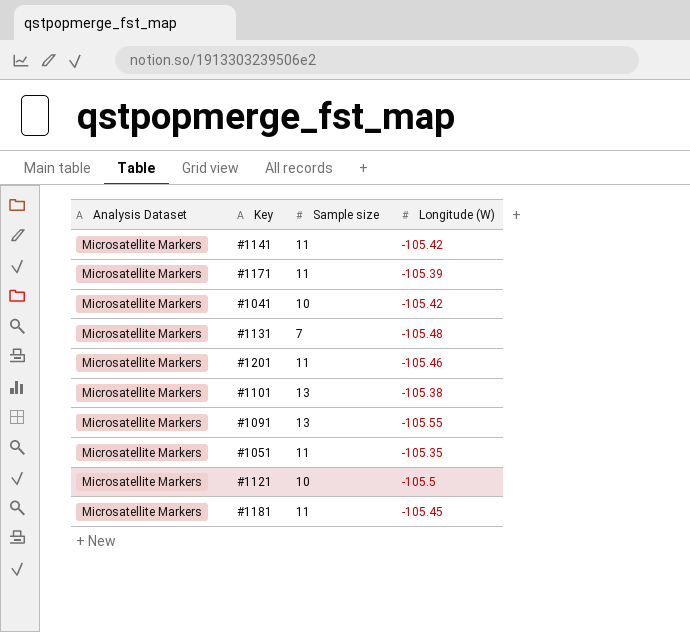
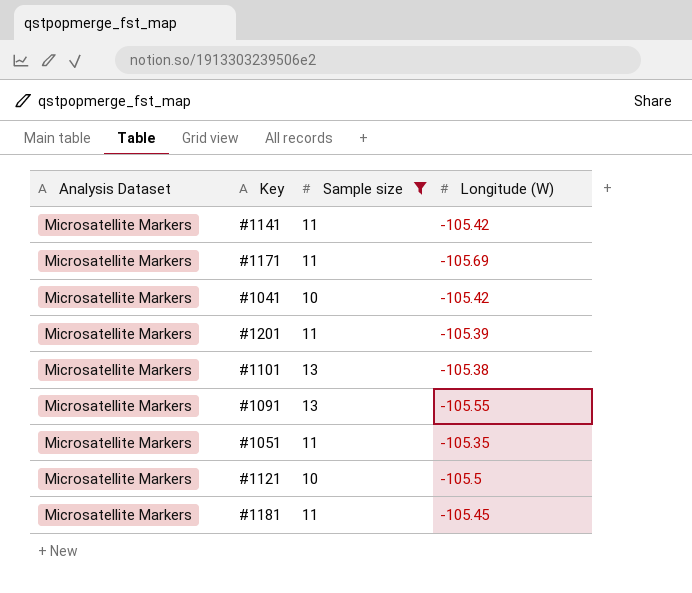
filter: none -> Sample size != 7
#1171 | Longitude (W): -105.39 -> -105.69
#1201 | Longitude (W): -105.46 -> -105.39

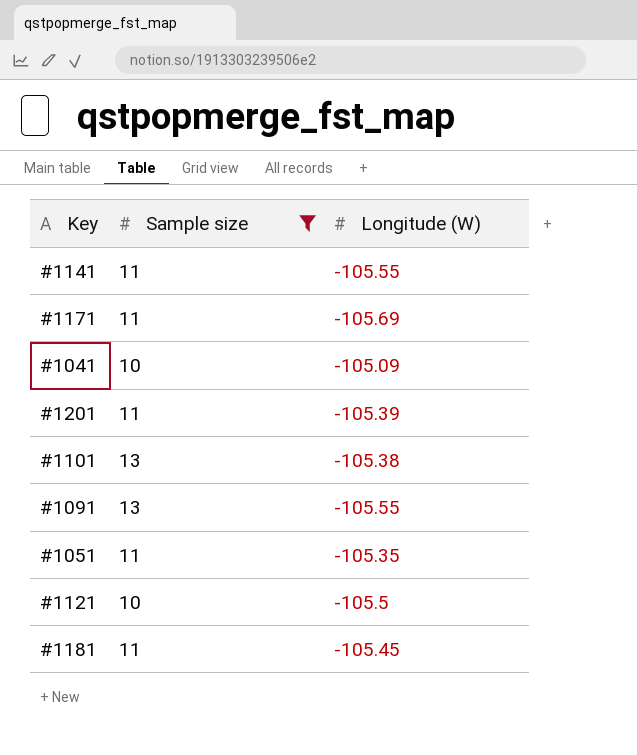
column Analysis Dataset | position: 1 -> none
#1141 | Longitude (W): -105.42 -> -105.55
#1041 | Longitude (W): -105.42 -> -105.09

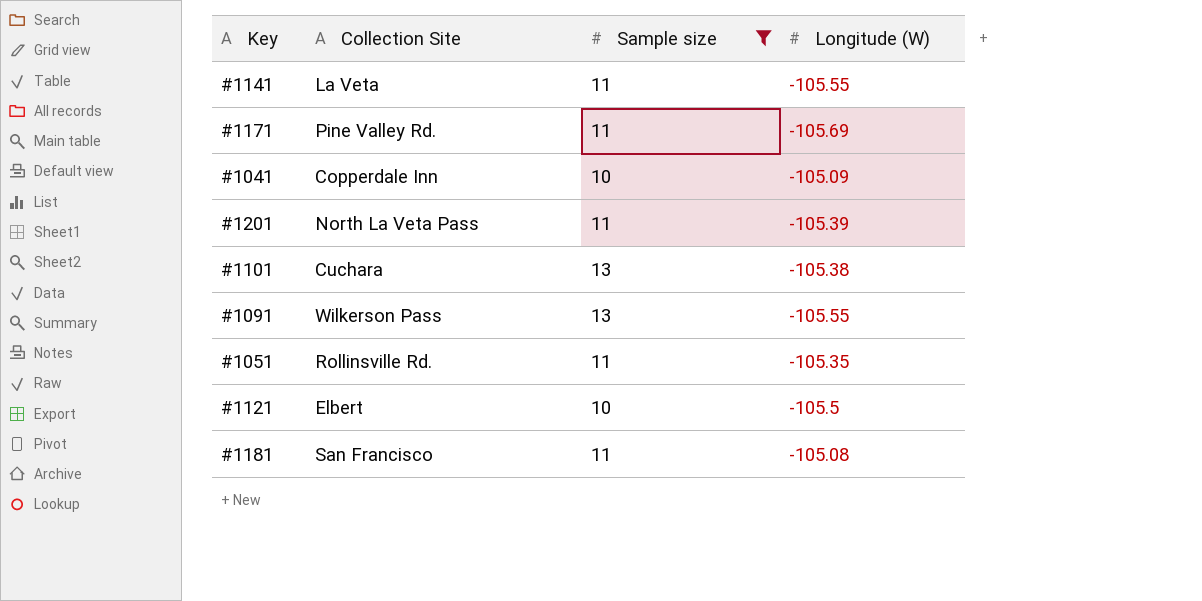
column Collection Site | position: none -> 2
#1181 | Longitude (W): -105.45 -> -105.08

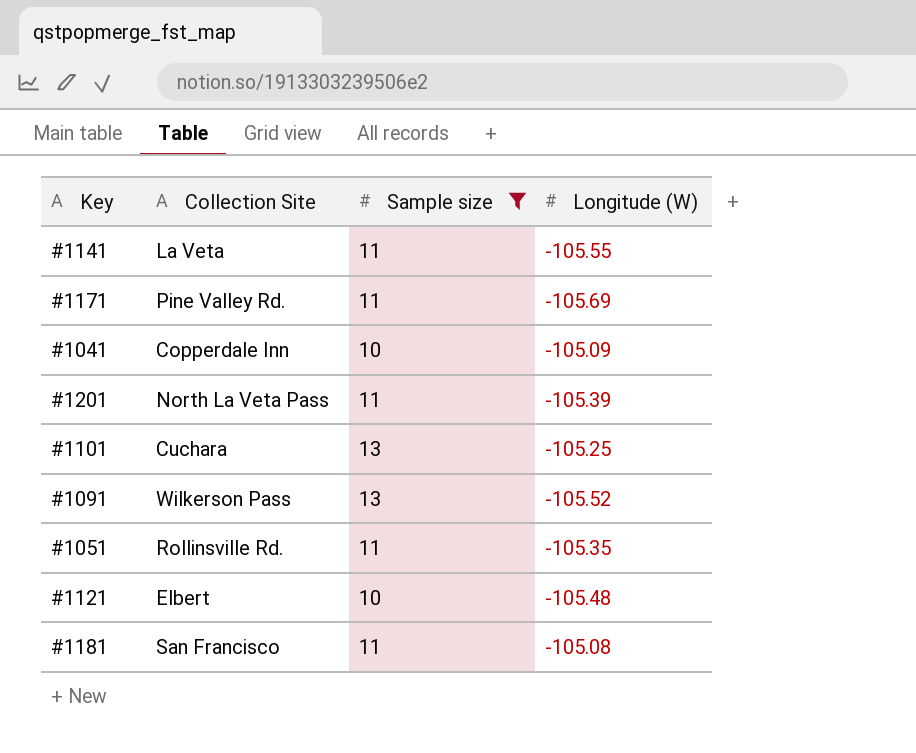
#1101 | Longitude (W): -105.38 -> -105.25
#1091 | Longitude (W): -105.55 -> -105.52
#1121 | Longitude (W): -105.5 -> -105.48

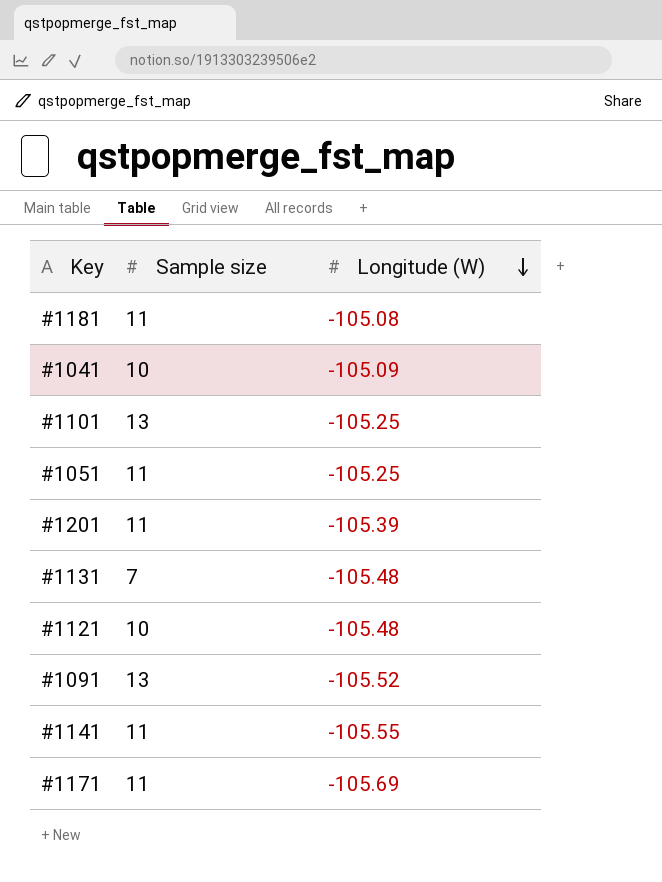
filter: Sample size != 7 -> none
row order: none -> Longitude (W) descending
column Collection Site | position: 2 -> none
#1051 | Longitude (W): -105.35 -> -105.25

